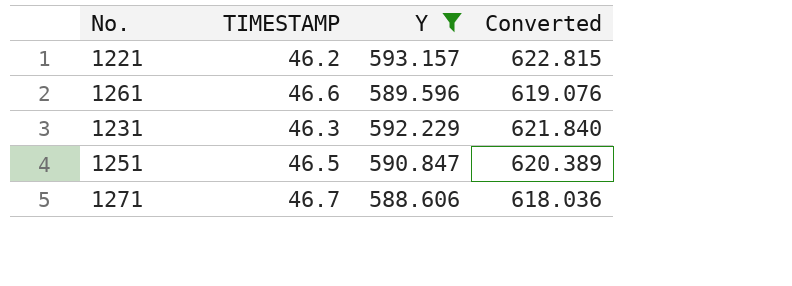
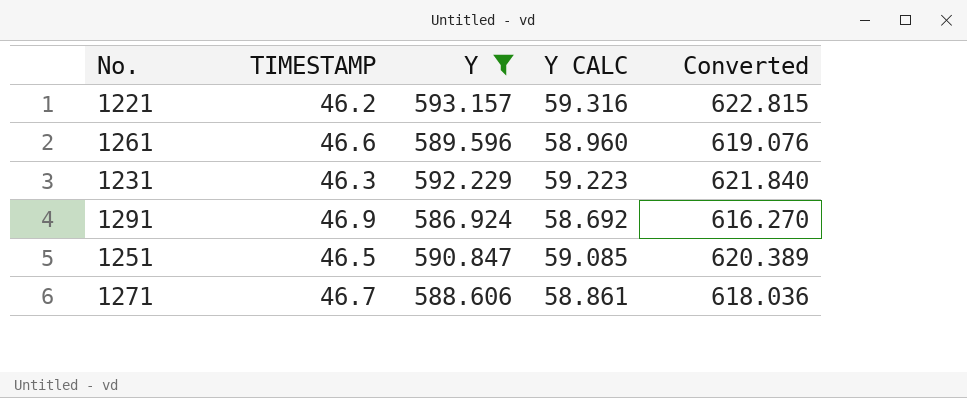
column Y CALC | formula: none -> [Y] * 0.1
row 1291: none -> 46.9 | 586.924 | 58.692 | 616.270

